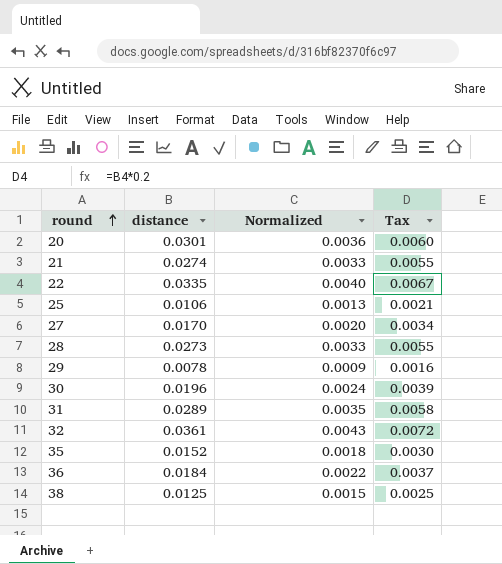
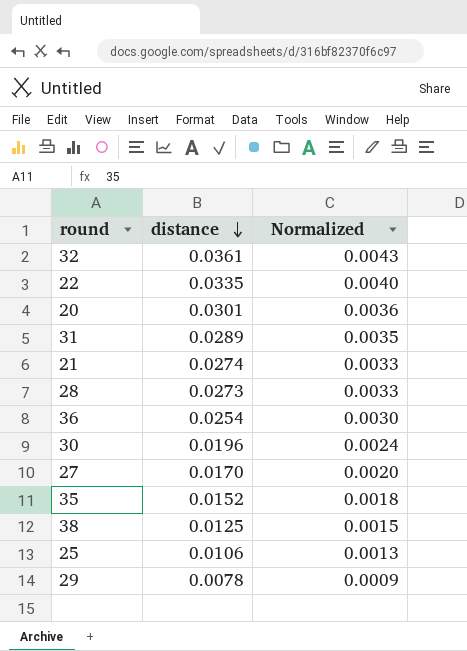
row order: round ascending -> distance descending
column Tax | formula: [distance] * 0.2 -> none
36 | distance: 0.0184 -> 0.0254
36 | Normalized: 0.0022 -> 0.0030

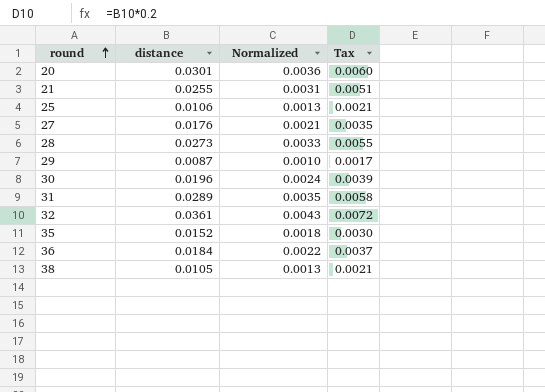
row order: distance descending -> round ascending
column Tax | formula: none -> [distance] * 0.2
row 22: 0.0335 | 0.0040 -> none
21 | distance: 0.0274 -> 0.0255
21 | Normalized: 0.0033 -> 0.0031
27 | distance: 0.0170 -> 0.0176
27 | Normalized: 0.0020 -> 0.0021
29 | distance: 0.0078 -> 0.0087
29 | Normalized: 0.0009 -> 0.0010
36 | distance: 0.0254 -> 0.0184
36 | Normalized: 0.0030 -> 0.0022
38 | distance: 0.0125 -> 0.0105
38 | Normalized: 0.0015 -> 0.0013

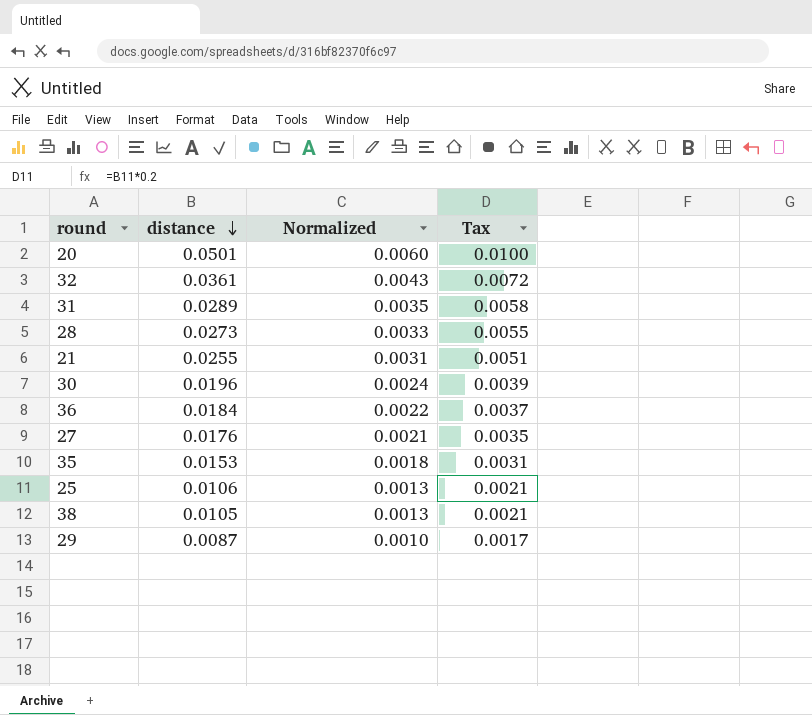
row order: round ascending -> distance descending
20 | distance: 0.0301 -> 0.0501
20 | Normalized: 0.0036 -> 0.0060
20 | Tax: 0.0060 -> 0.0100
35 | distance: 0.0152 -> 0.0153
35 | Tax: 0.0030 -> 0.0031

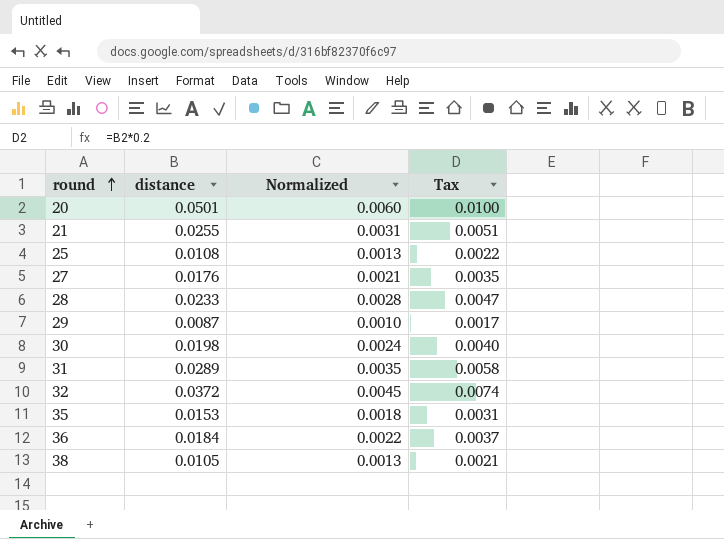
row order: distance descending -> round ascending
25 | distance: 0.0106 -> 0.0108
25 | Tax: 0.0021 -> 0.0022
28 | distance: 0.0273 -> 0.0233
28 | Normalized: 0.0033 -> 0.0028
28 | Tax: 0.0055 -> 0.0047
30 | distance: 0.0196 -> 0.0198
30 | Tax: 0.0039 -> 0.0040
32 | distance: 0.0361 -> 0.0372
32 | Normalized: 0.0043 -> 0.0045
32 | Tax: 0.0072 -> 0.0074

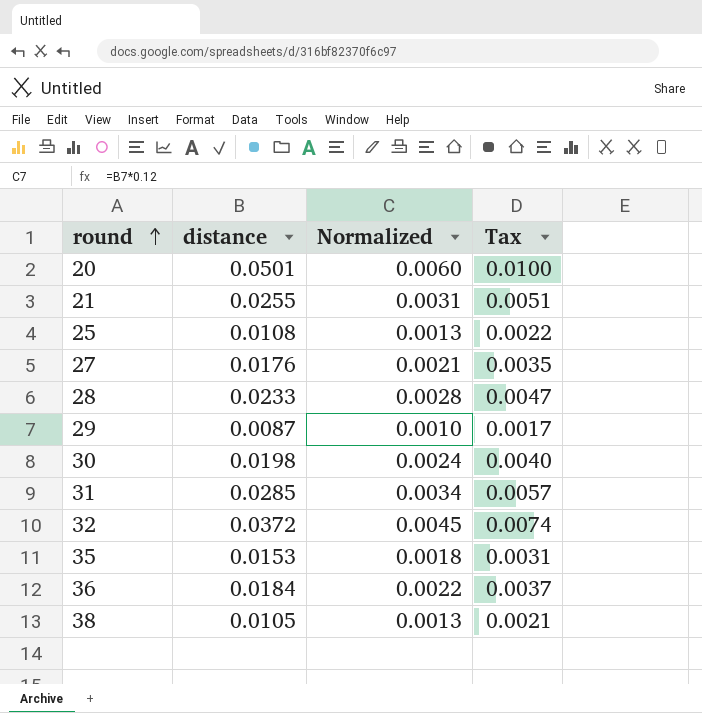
31 | distance: 0.0289 -> 0.0285
31 | Normalized: 0.0035 -> 0.0034
31 | Tax: 0.0058 -> 0.0057

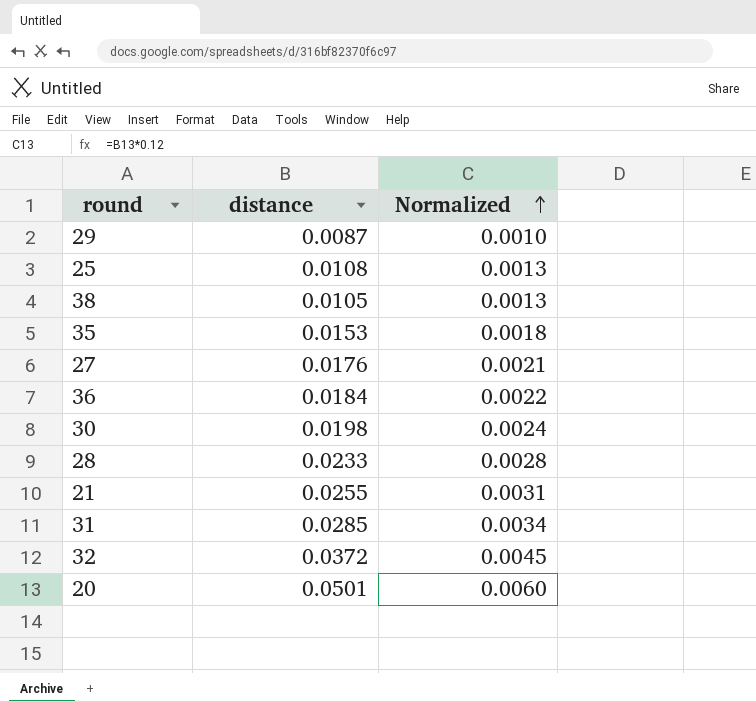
row order: round ascending -> Normalized ascending
column Tax | formula: [distance] * 0.2 -> none

